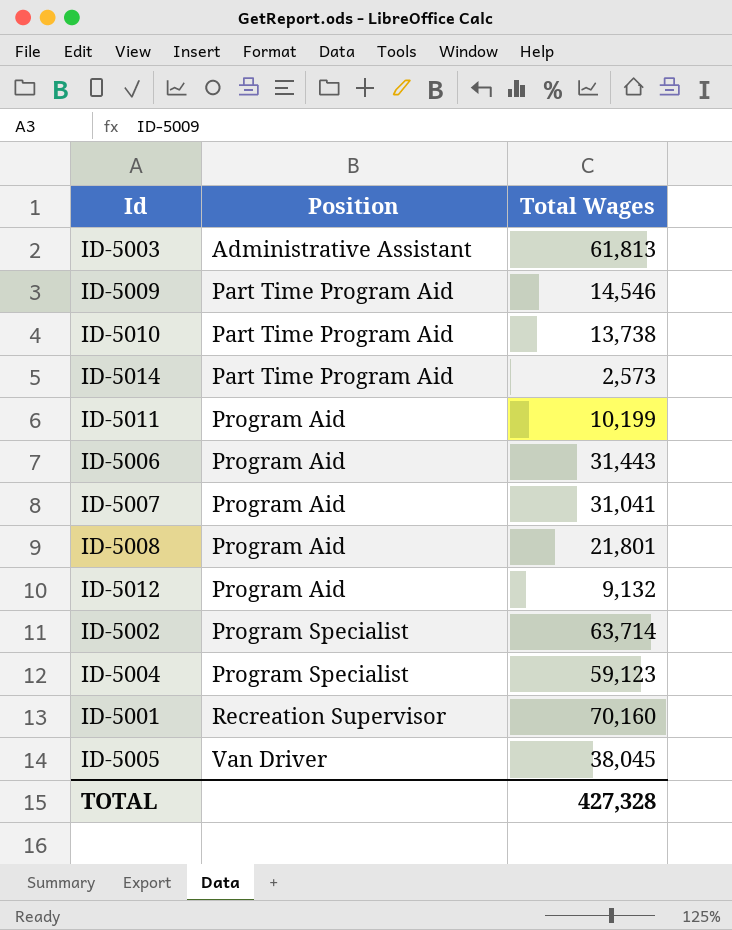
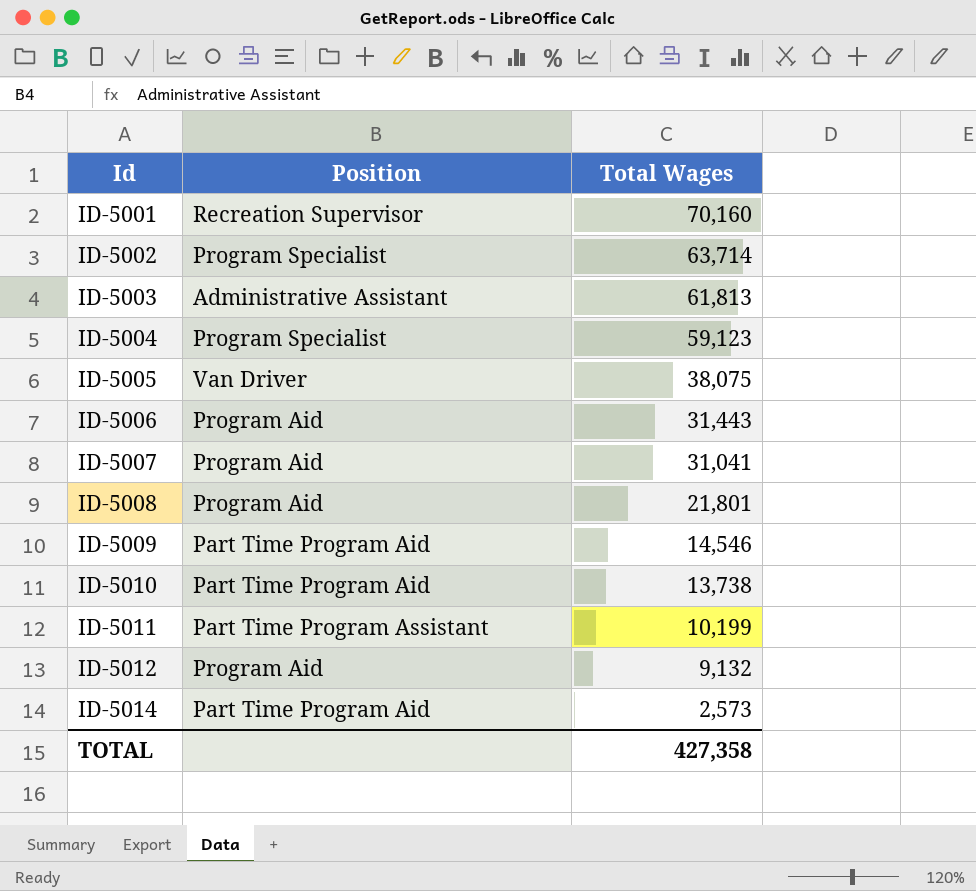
row order: Position ascending -> Id ascending
ID-5005 | Total Wages: 38,045 -> 38,075
ID-5011 | Position: Program Aid -> Part Time Program Assistant
TOTAL | Total Wages: 427,328 -> 427,358

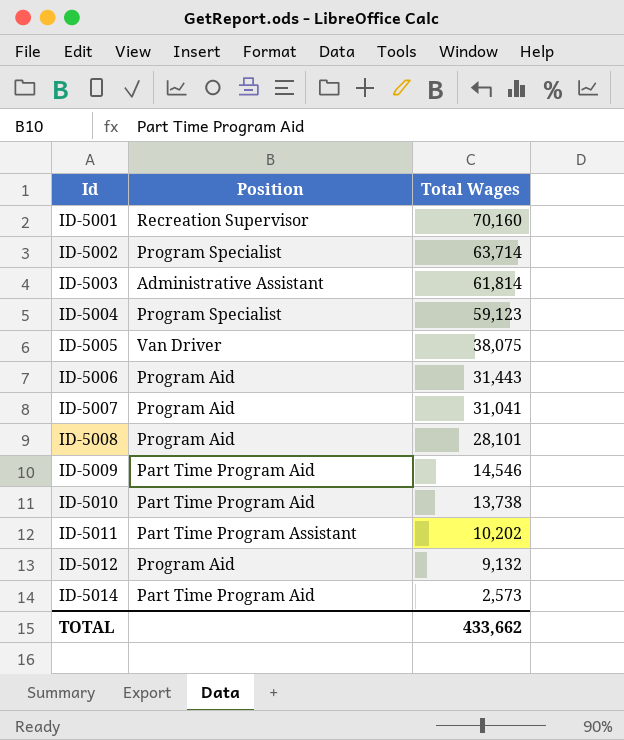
ID-5003 | Total Wages: 61,813 -> 61,814
ID-5008 | Total Wages: 21,801 -> 28,101
ID-5011 | Total Wages: 10,199 -> 10,202
TOTAL | Total Wages: 427,358 -> 433,662

